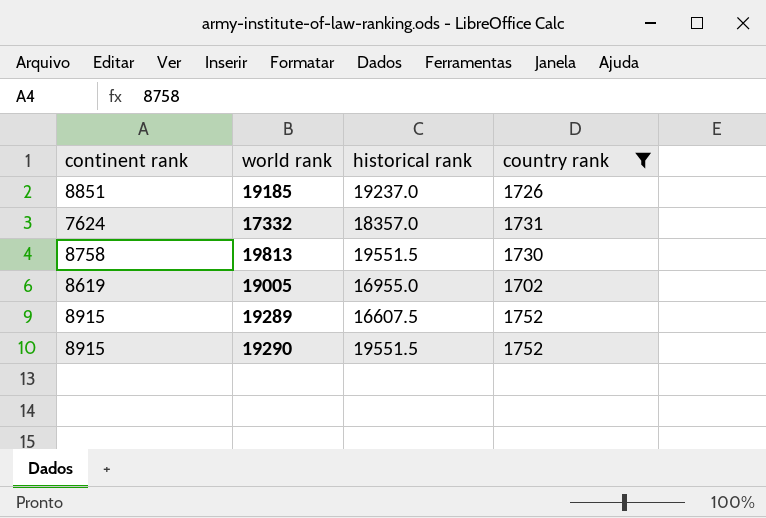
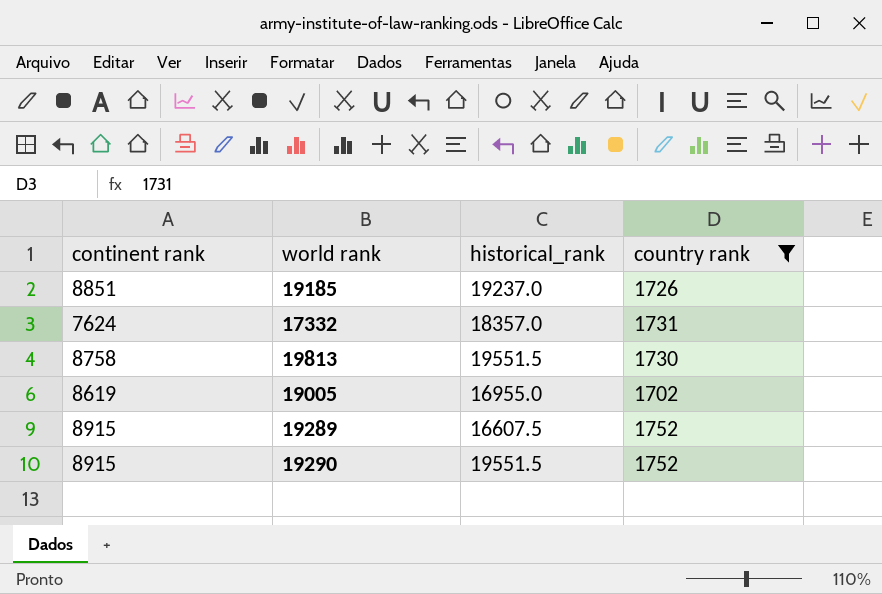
column name: historical rank -> historical_rank

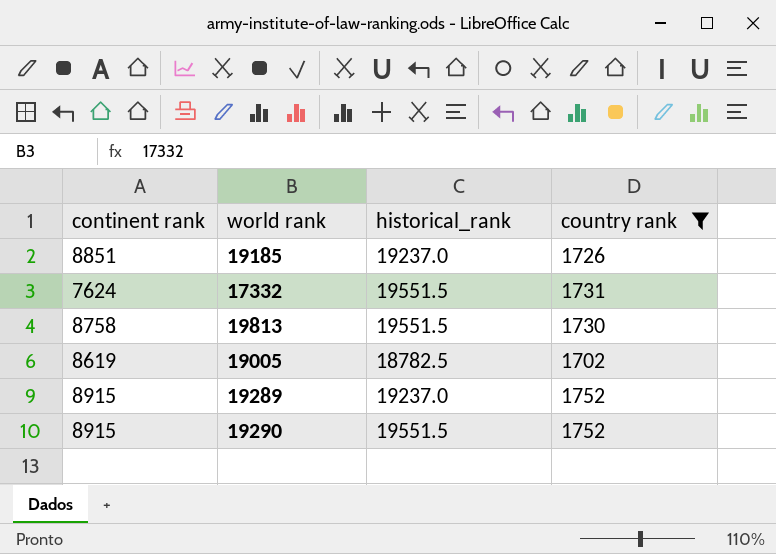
17332 | historical_rank: 18357.0 -> 19551.5
19005 | historical_rank: 16955.0 -> 18782.5
19289 | historical_rank: 16607.5 -> 19237.0

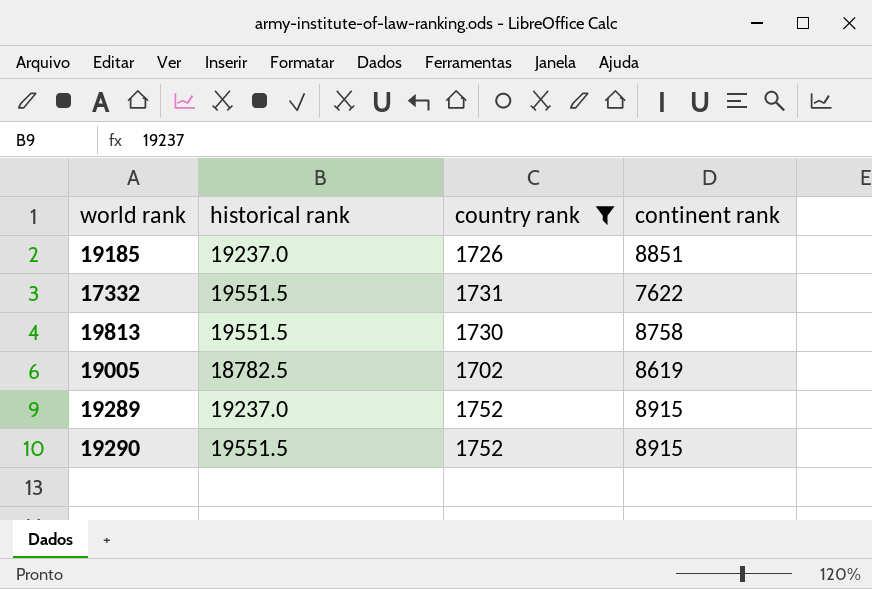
column name: historical_rank -> historical rank
column continent rank | position: 1 -> 4
17332 | continent rank: 7624 -> 7622

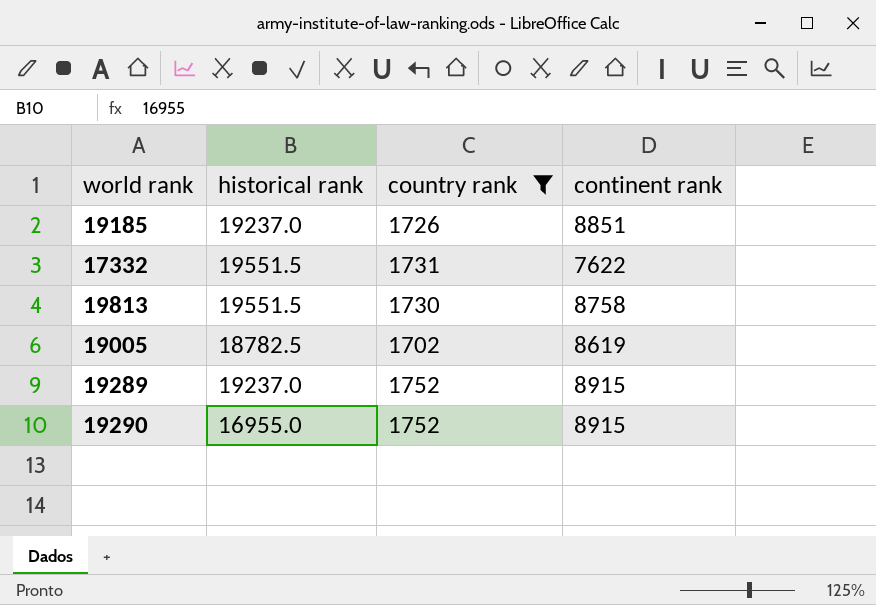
19290 | historical rank: 19551.5 -> 16955.0

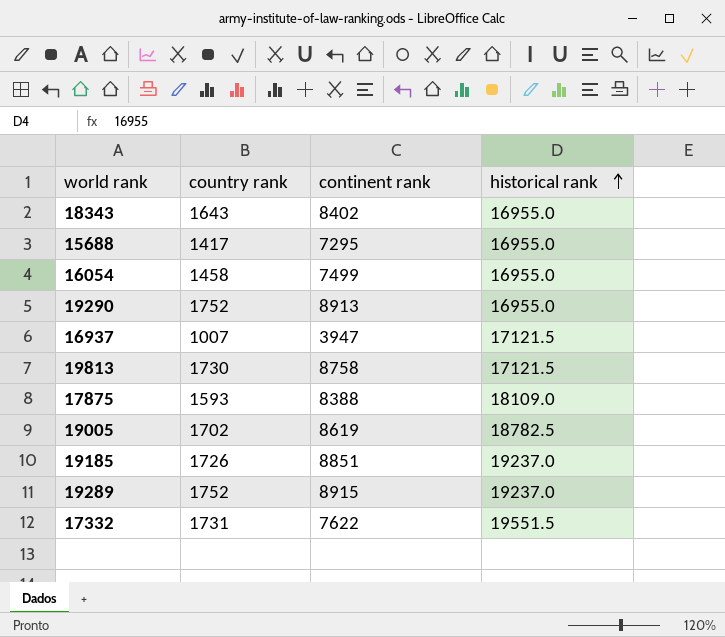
filter: country rank >= 1702 -> none
row order: none -> historical rank ascending
column historical rank | position: 2 -> 4
19290 | continent rank: 8915 -> 8913
19813 | historical rank: 19551.5 -> 17121.5

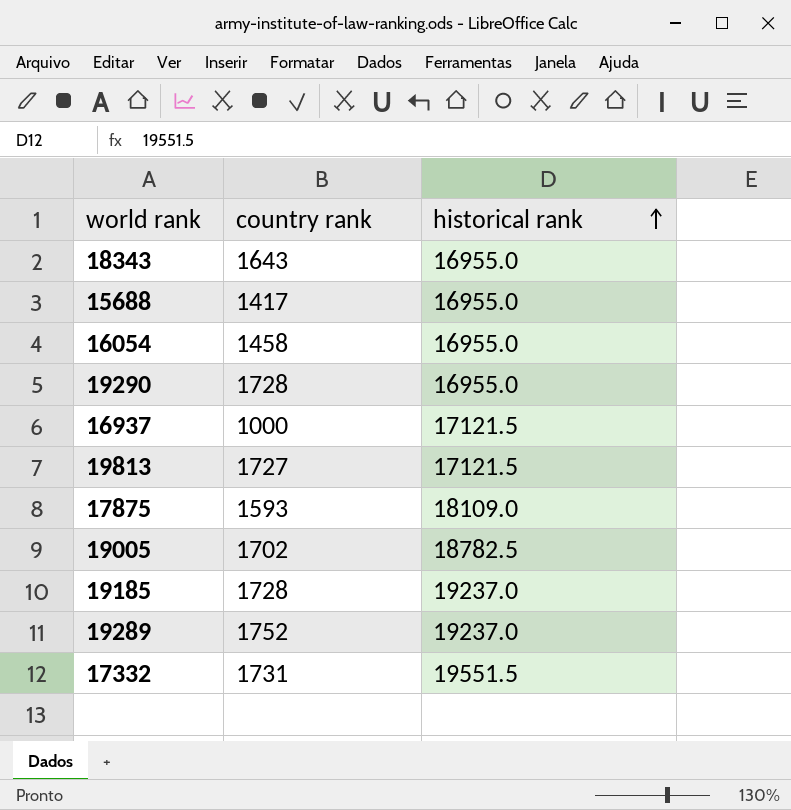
column continent rank | position: 3 -> none
19290 | country rank: 1752 -> 1728
16937 | country rank: 1007 -> 1000
19813 | country rank: 1730 -> 1727
19185 | country rank: 1726 -> 1728

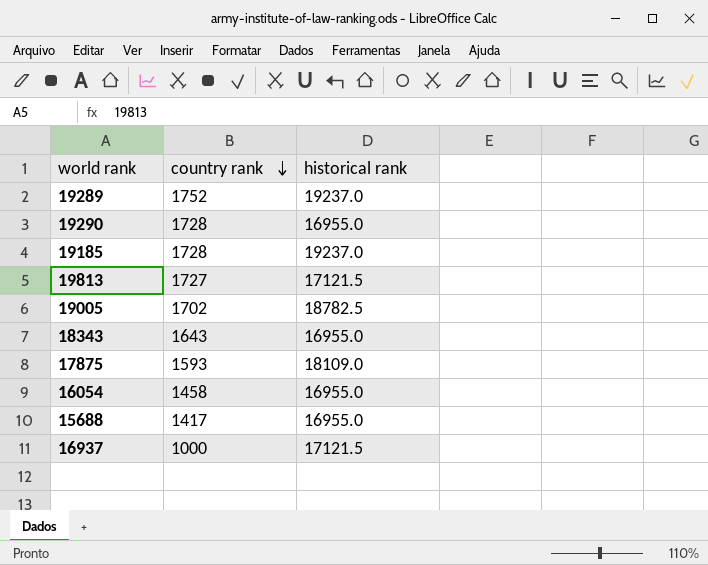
row order: historical rank ascending -> country rank descending
row 17332: 1731 | 19551.5 -> none

